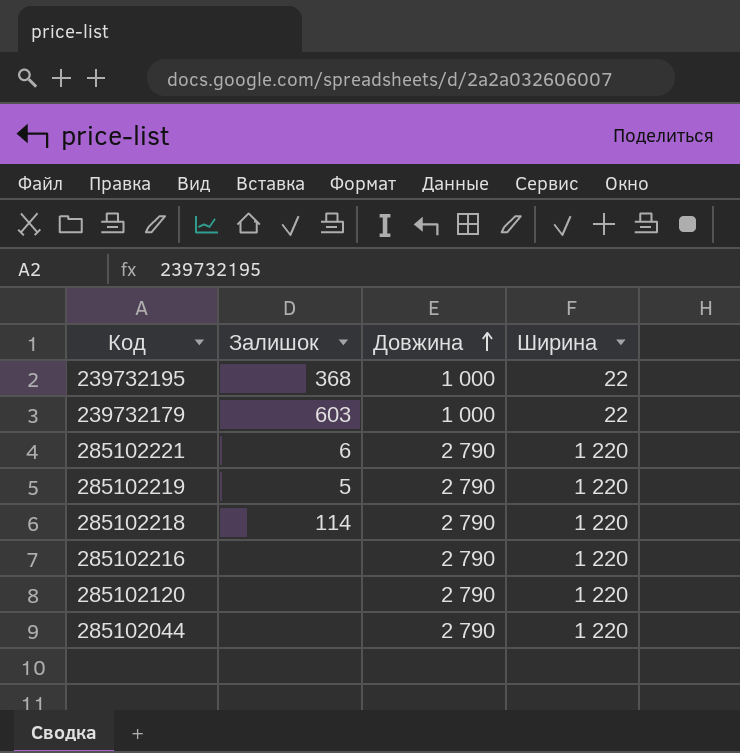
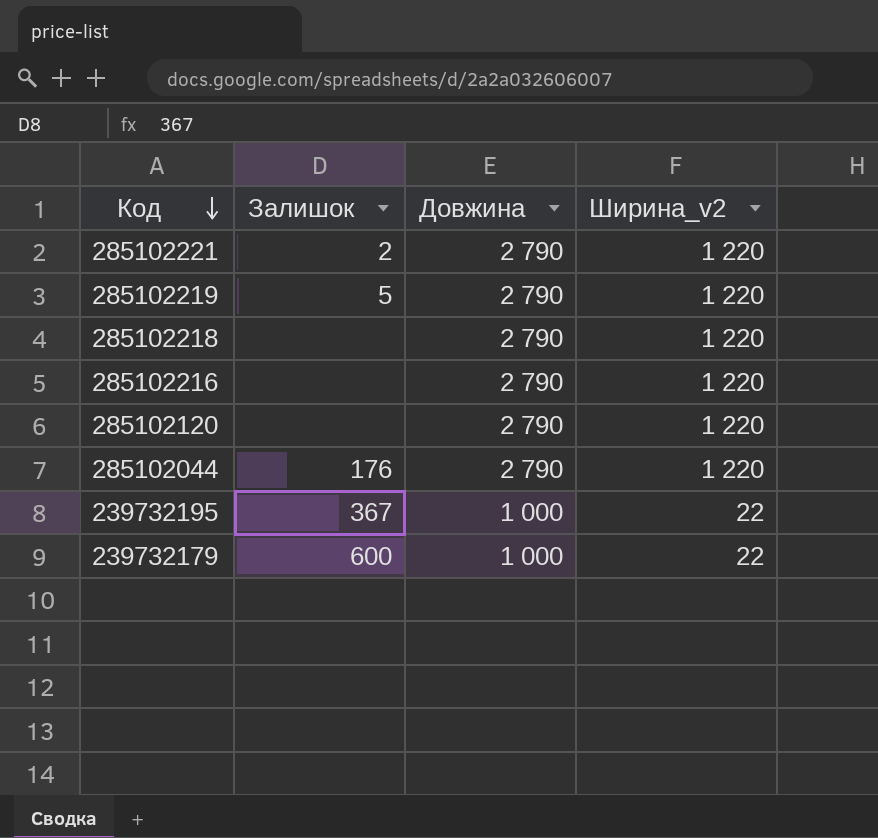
row order: Довжина ascending -> Код descending
column name: Ширина -> Ширина_v2
285102221 | Залишок: 6 -> 2
285102218 | Залишок: 114 -> none
285102044 | Залишок: none -> 176
239732195 | Залишок: 368 -> 367
239732179 | Залишок: 603 -> 600

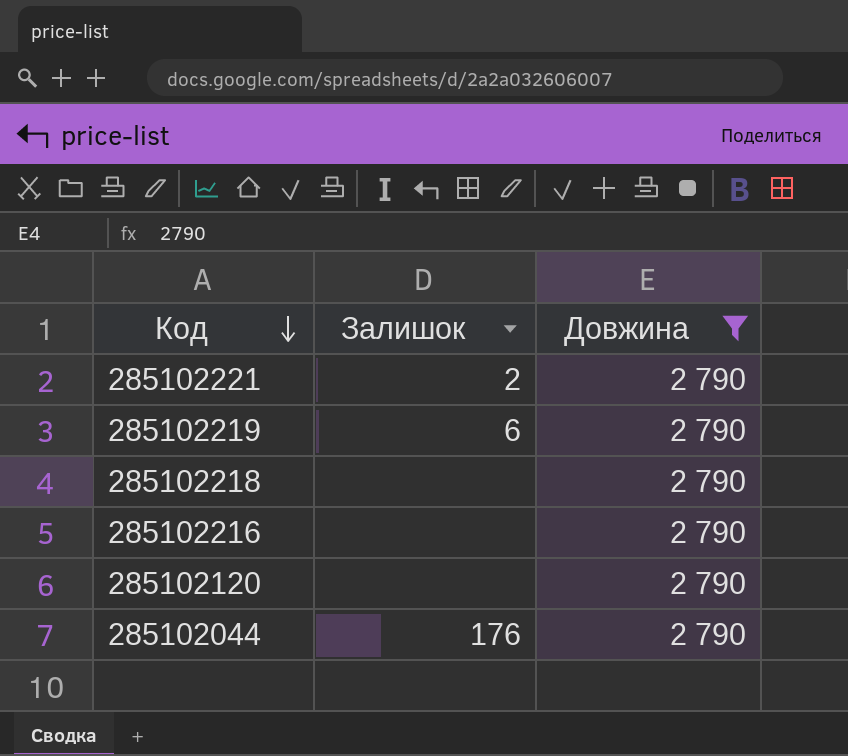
filter: none -> Довжина = 2 790
column Ширина_v2 | position: 4 -> none
285102219 | Залишок: 5 -> 6

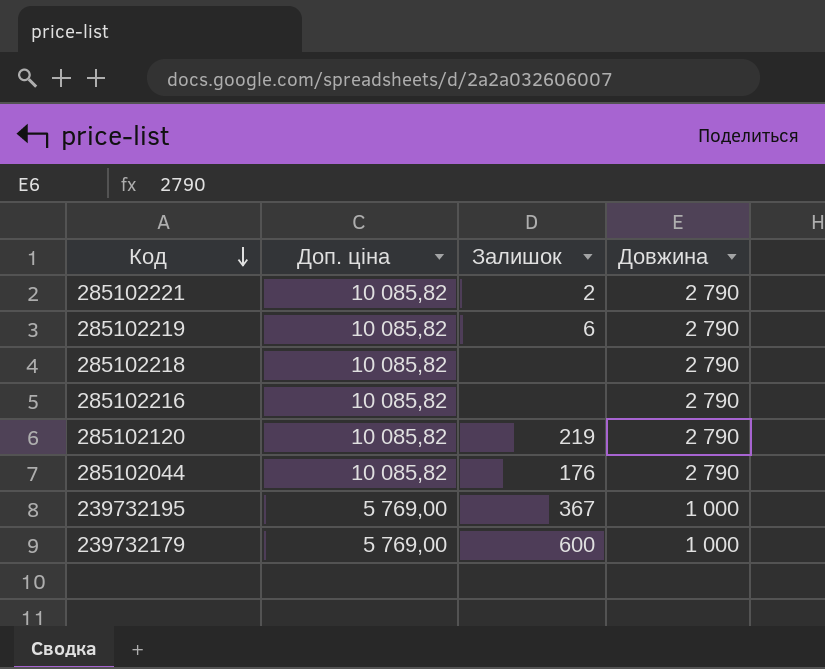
filter: Довжина = 2 790 -> none
column Доп. ціна | position: none -> 2
285102120 | Залишок: none -> 219

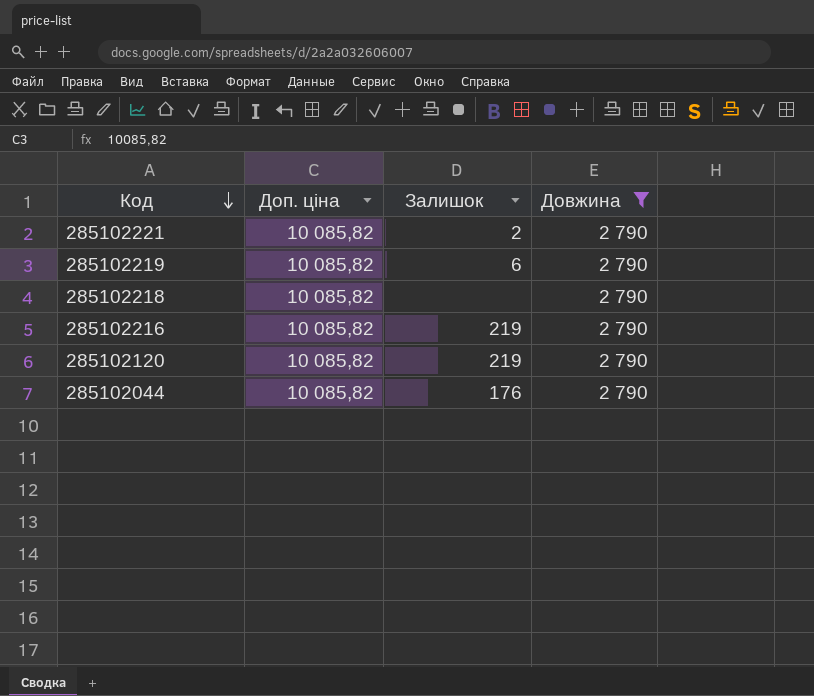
filter: none -> Довжина = 2 790
285102216 | Залишок: none -> 219

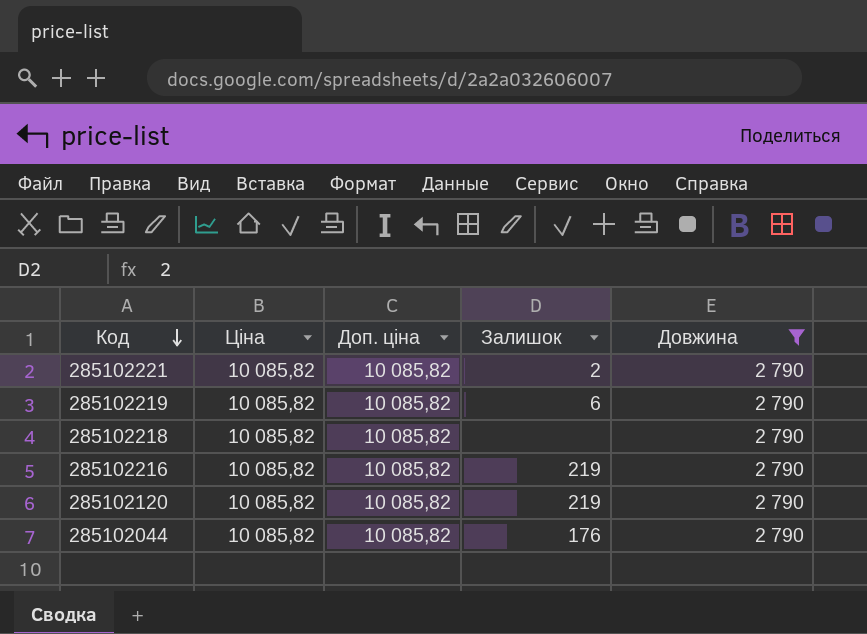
column Ціна | position: none -> 2

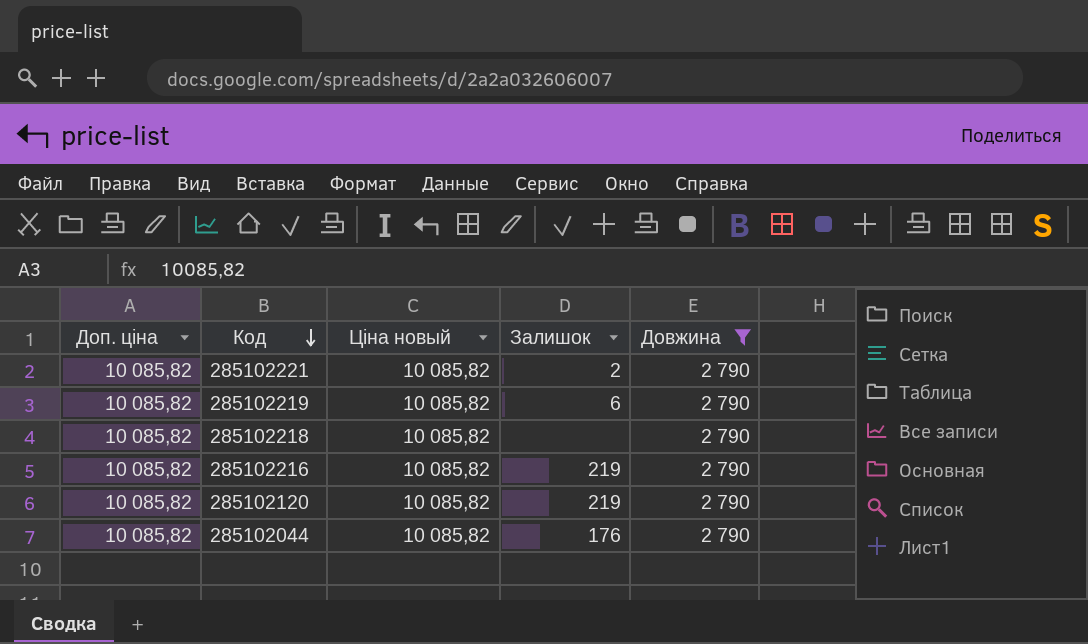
column Доп. ціна | position: 3 -> 1
column name: Ціна -> Ціна новый

